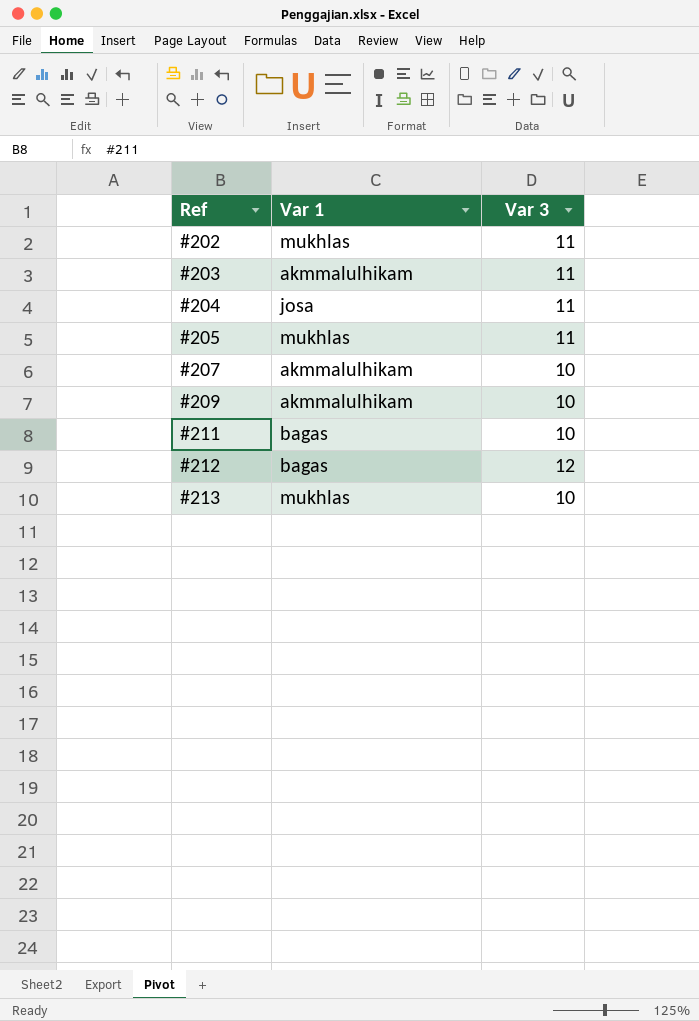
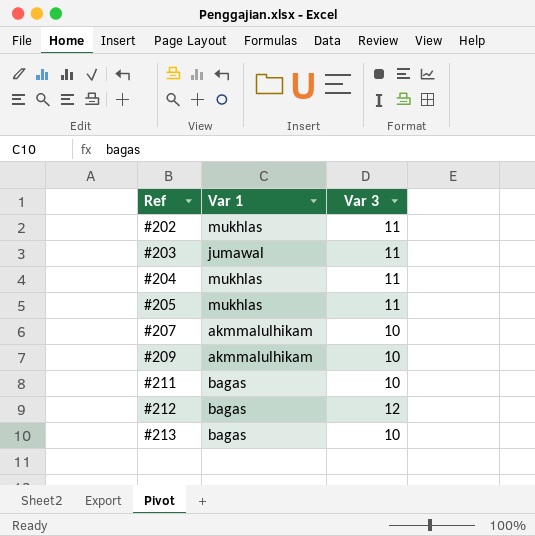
#203 | Var 1: akmmalulhikam -> jumawal
#204 | Var 1: josa -> mukhlas
#213 | Var 1: mukhlas -> bagas

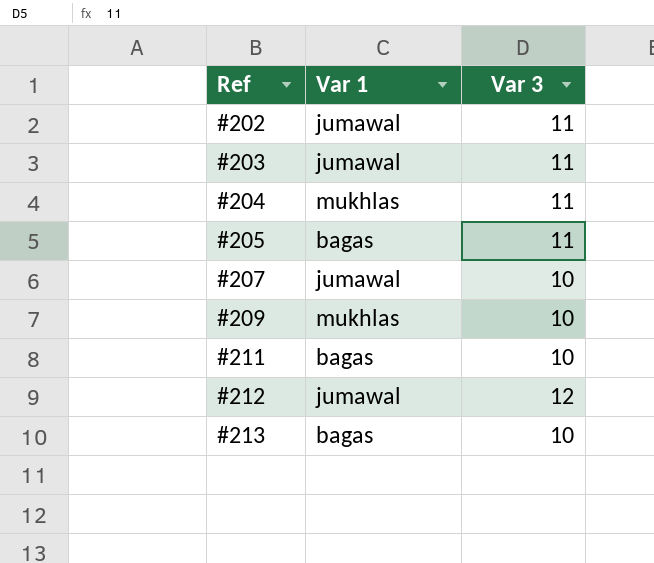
#202 | Var 1: mukhlas -> jumawal
#205 | Var 1: mukhlas -> bagas
#207 | Var 1: akmmalulhikam -> jumawal
#209 | Var 1: akmmalulhikam -> mukhlas
#212 | Var 1: bagas -> jumawal

